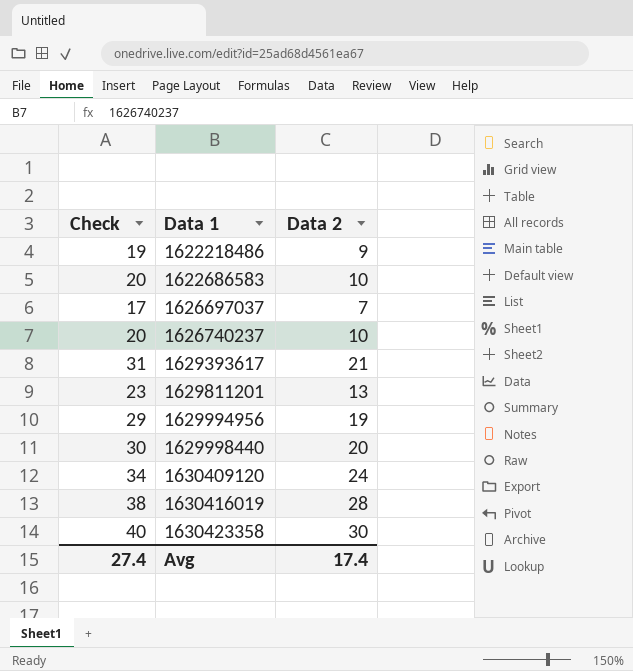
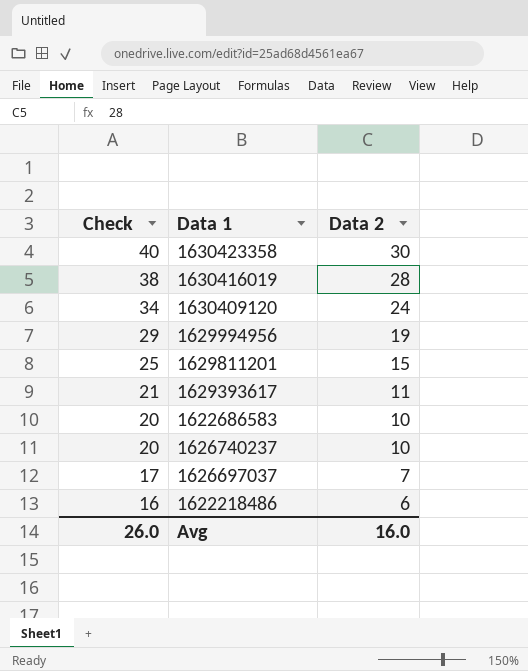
row order: Data 1 ascending -> Check descending
row 1629998440: 30 | 20 -> none
1629811201 | Check: 23 -> 25
1629811201 | Data 2: 13 -> 15
1629393617 | Check: 31 -> 21
1629393617 | Data 2: 21 -> 11
1622218486 | Check: 19 -> 16
1622218486 | Data 2: 9 -> 6
Avg | Check: 27.4 -> 26.0
Avg | Data 2: 17.4 -> 16.0

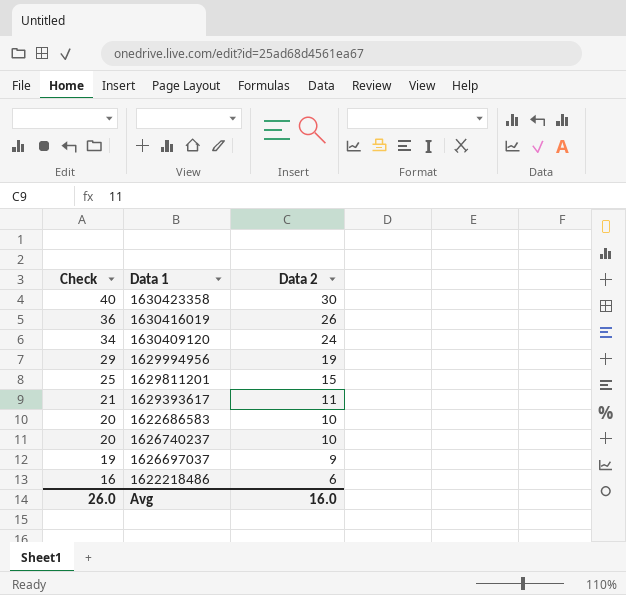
1630416019 | Check: 38 -> 36
1630416019 | Data 2: 28 -> 26
1626697037 | Check: 17 -> 19
1626697037 | Data 2: 7 -> 9

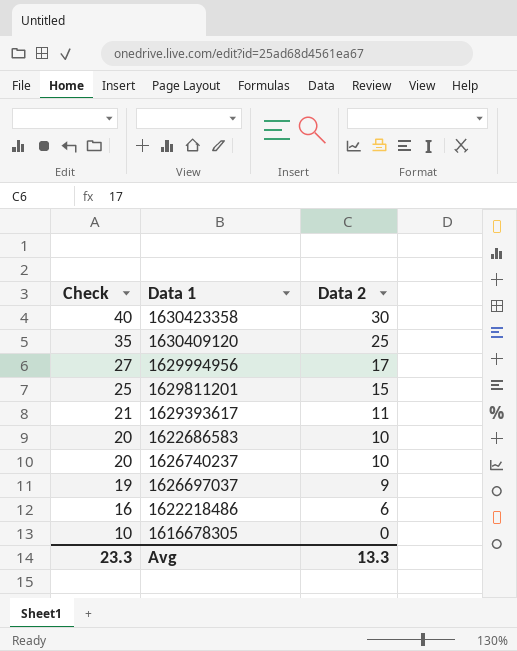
row 1630416019: 36 | 26 -> none
1630409120 | Check: 34 -> 35
1630409120 | Data 2: 24 -> 25
1629994956 | Check: 29 -> 27
1629994956 | Data 2: 19 -> 17
row 1616678305: none -> 10 | 0
Avg | Check: 26.0 -> 23.3
Avg | Data 2: 16.0 -> 13.3

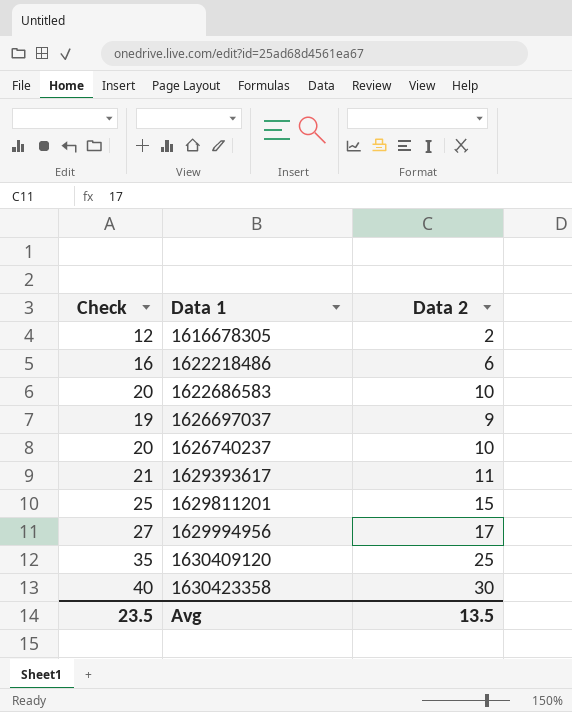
row order: Check descending -> Data 1 ascending
1616678305 | Check: 10 -> 12
1616678305 | Data 2: 0 -> 2
Avg | Check: 23.3 -> 23.5
Avg | Data 2: 13.3 -> 13.5

